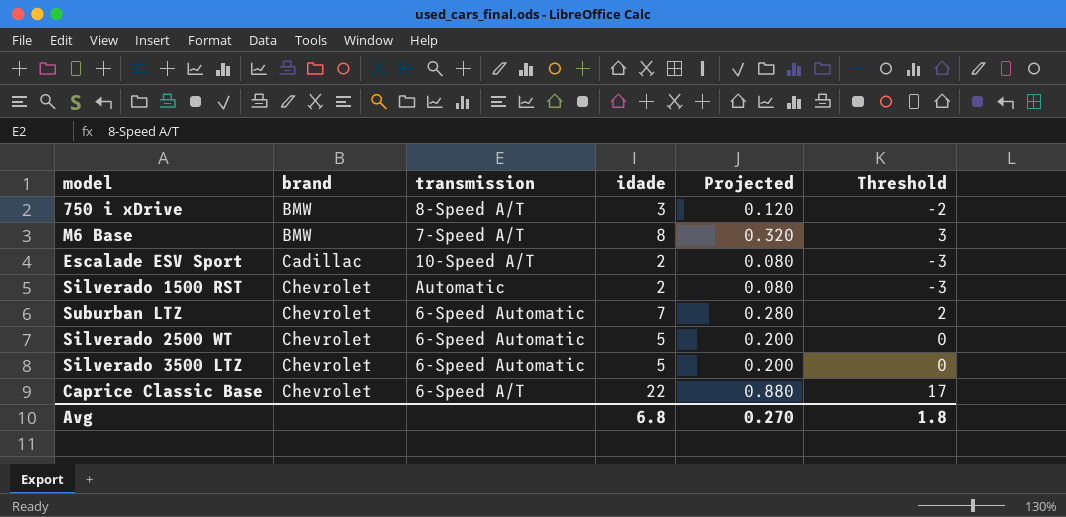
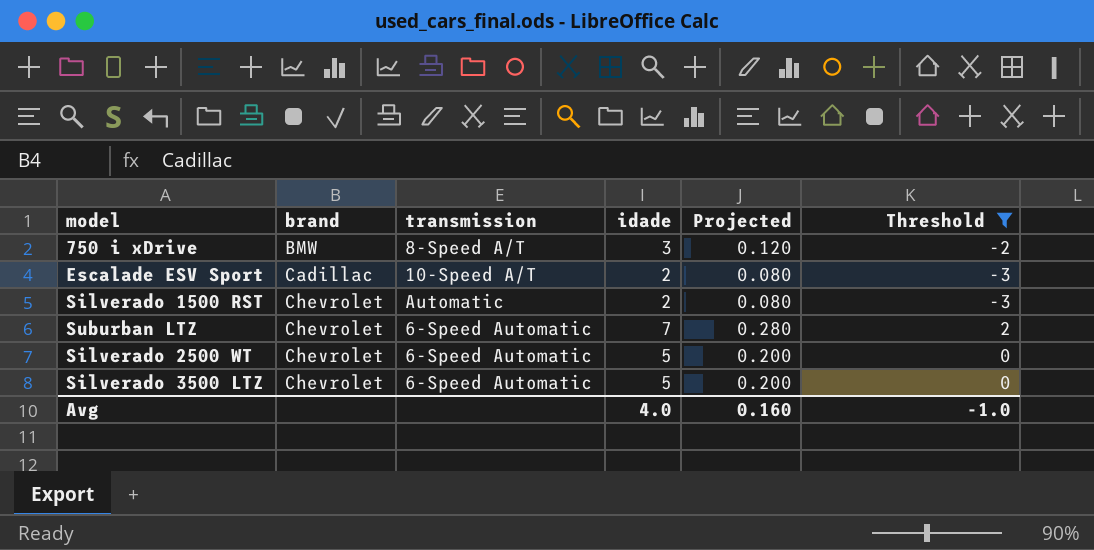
filter: none -> Threshold <= 2
Avg | idade: 6.8 -> 4.0
Avg | Projected: 0.270 -> 0.160
Avg | Threshold: 1.8 -> -1.0

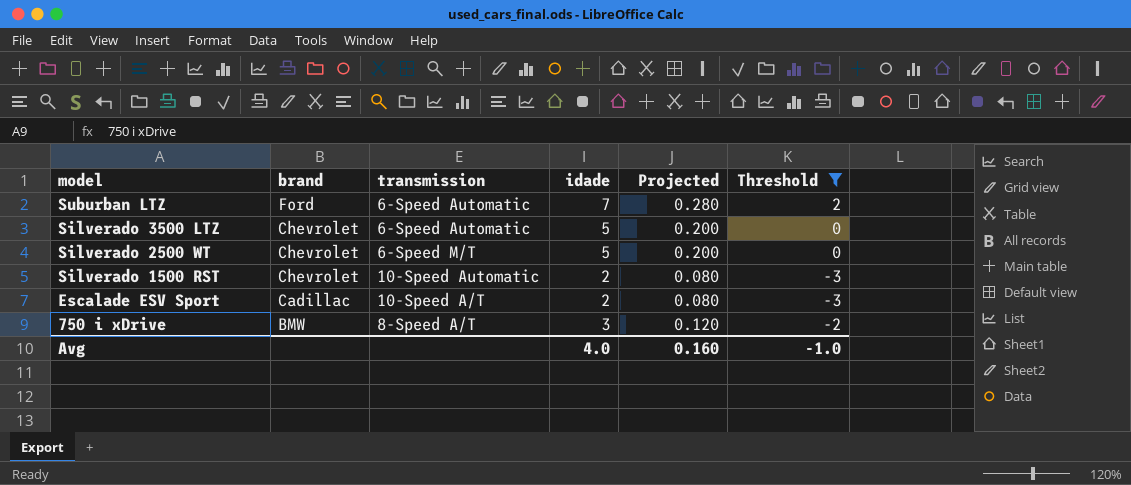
row order: brand ascending -> model descending
Suburban LTZ | brand: Chevrolet -> Ford
Silverado 2500 WT | transmission: 6-Speed Automatic -> 6-Speed M/T
Silverado 1500 RST | transmission: Automatic -> 10-Speed Automatic

